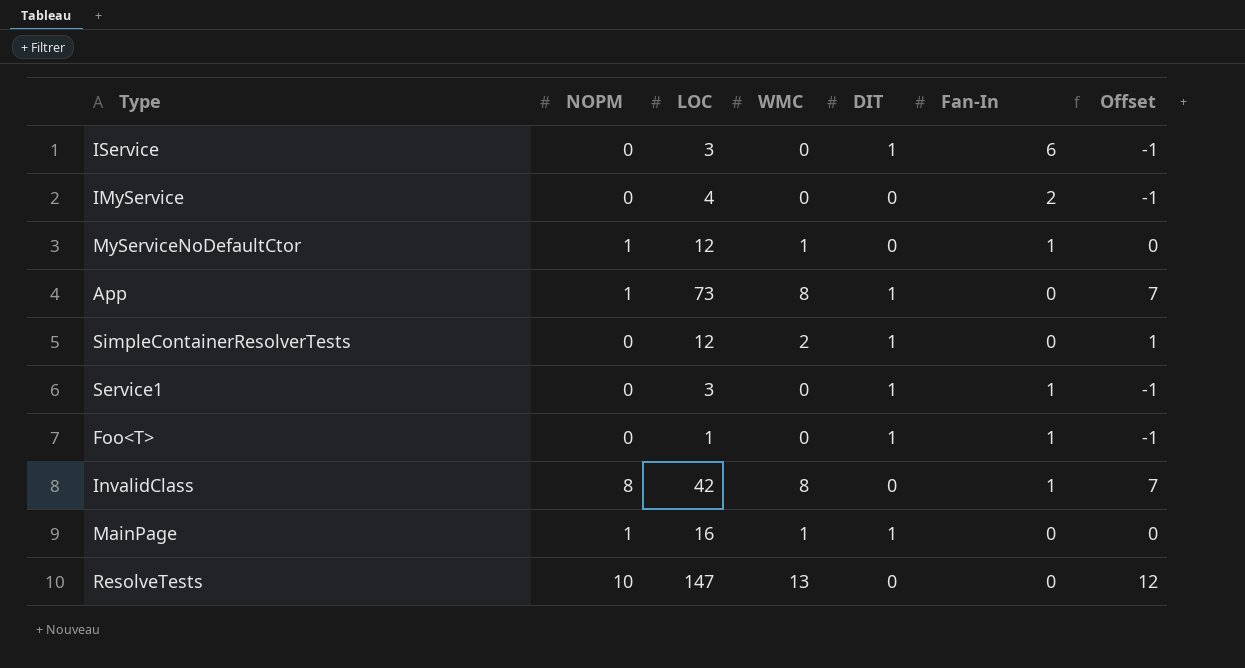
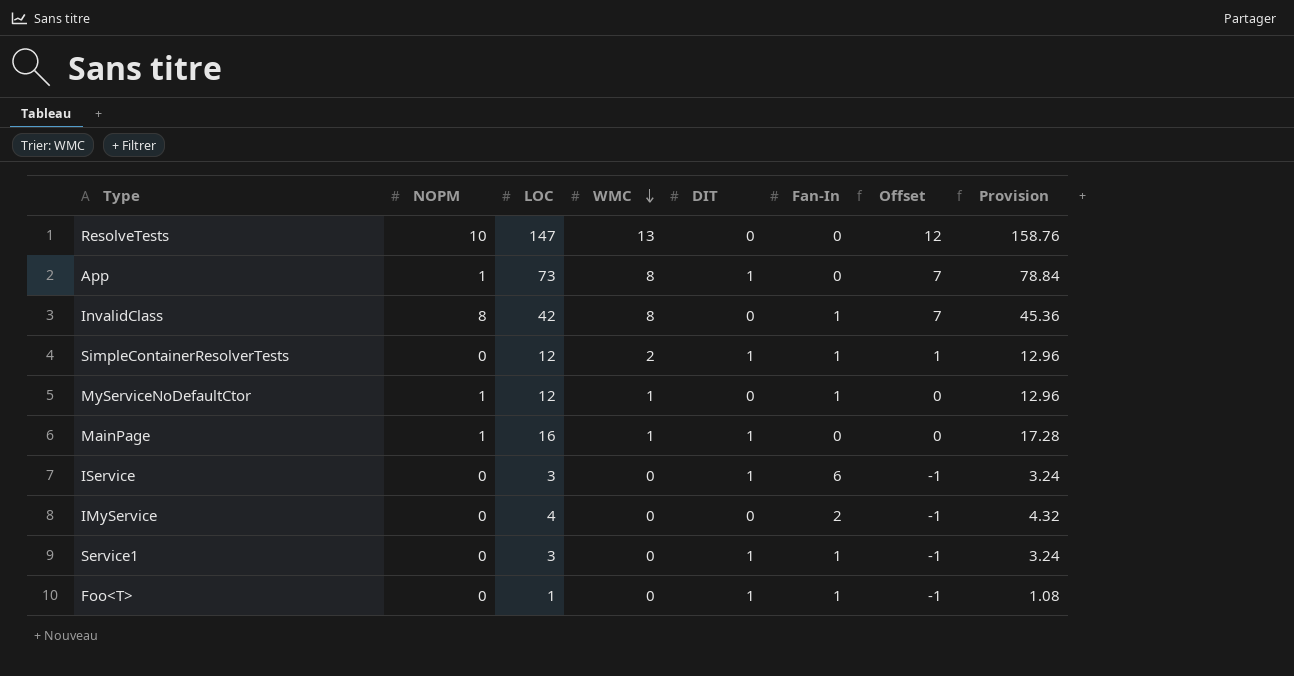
row order: none -> WMC descending
column Provision | formula: none -> [LOC] * 1.08
SimpleContainerResolverTests | Fan-In: 0 -> 1

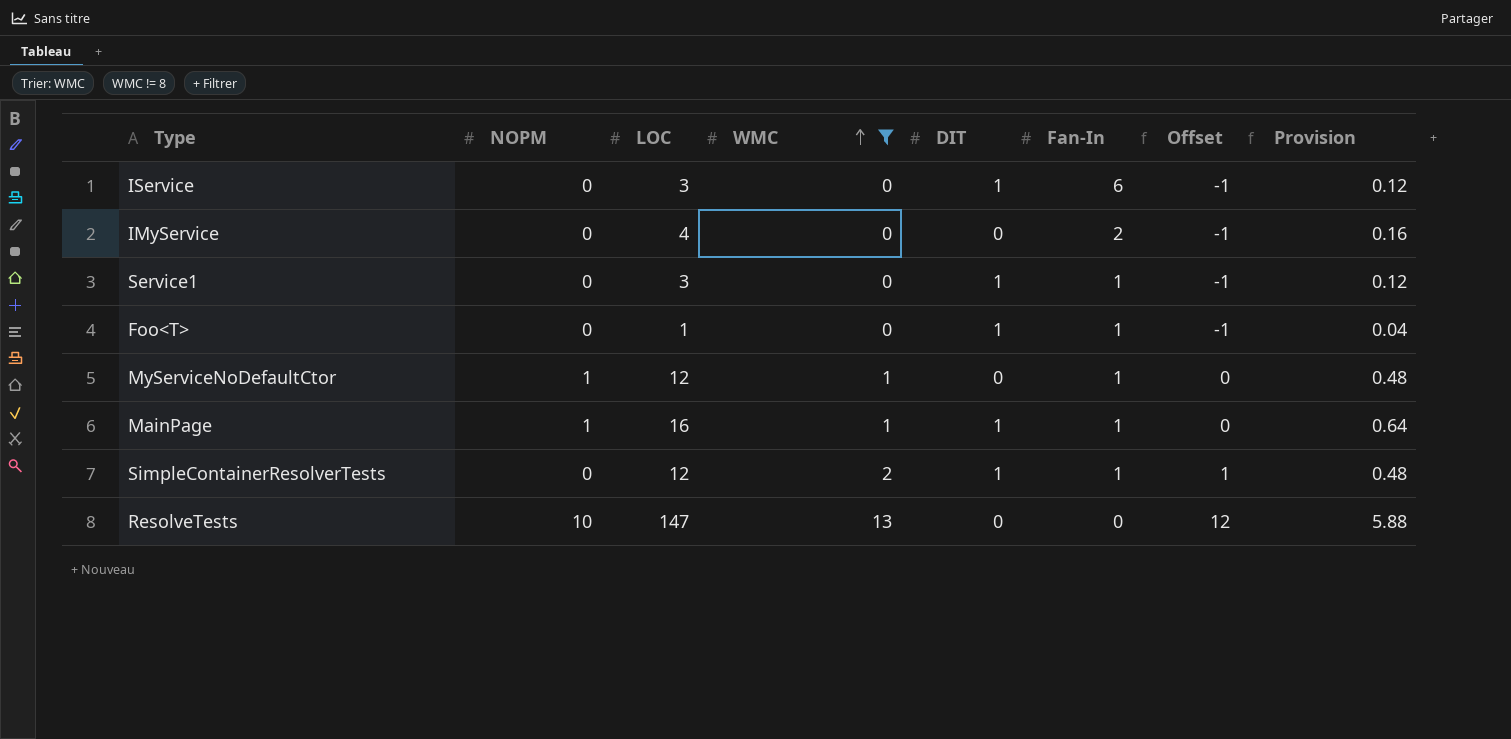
filter: none -> WMC != 8
row order: WMC descending -> WMC ascending
column Provision | formula: [LOC] * 1.08 -> [LOC] * 0.04
MainPage | Fan-In: 0 -> 1

